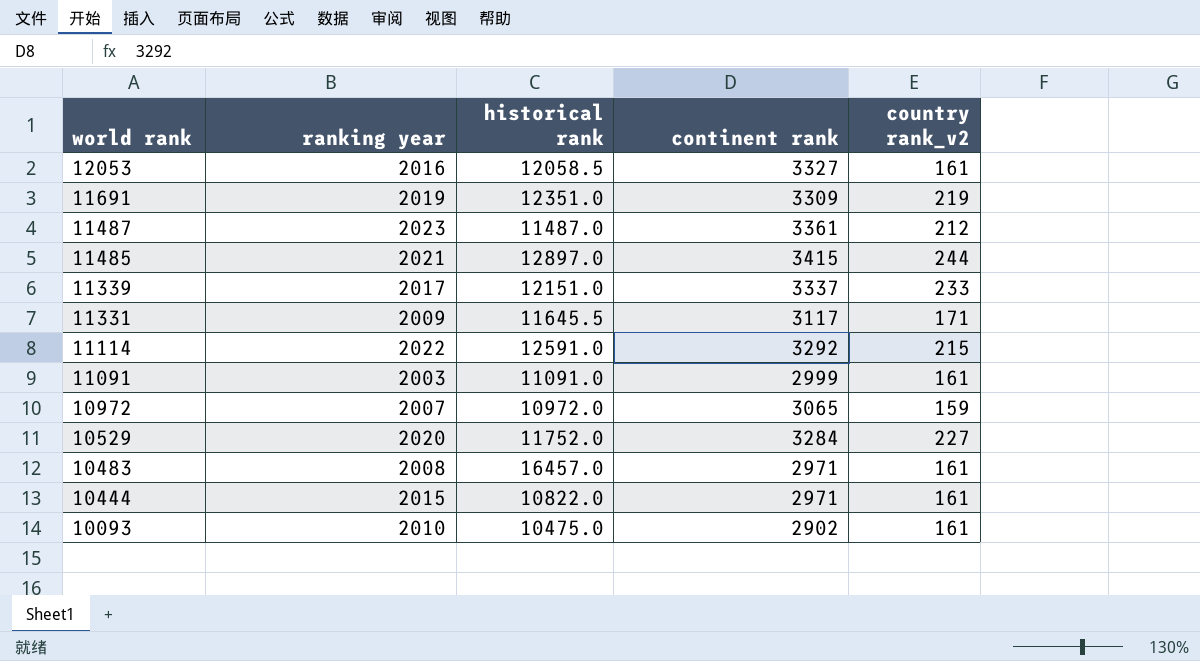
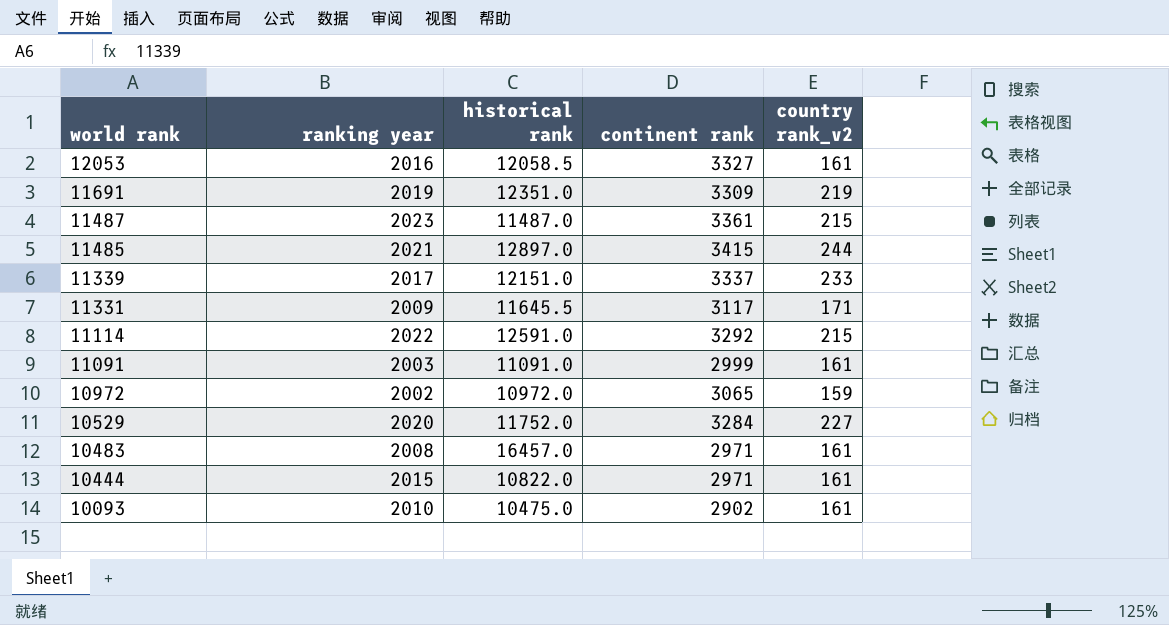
11487 | country rank_v2: 212 -> 215
10972 | ranking year: 2007 -> 2002

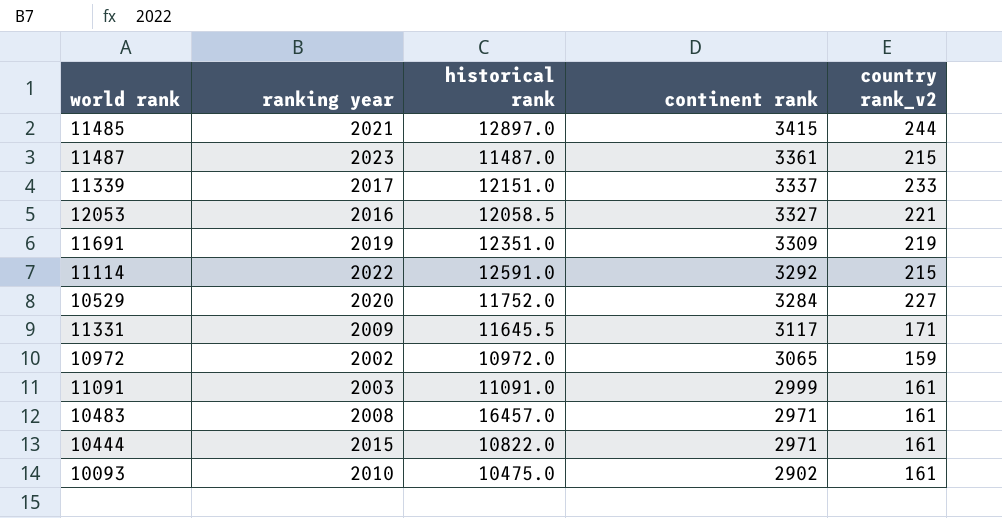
row order: world rank descending -> continent rank descending
12053 | country rank_v2: 161 -> 221

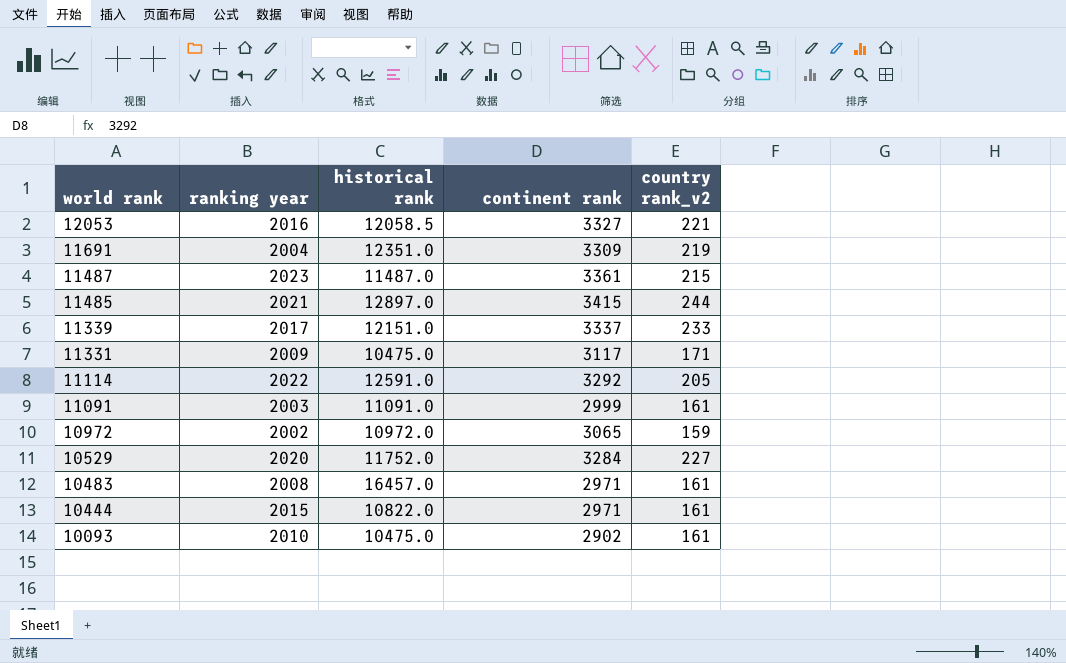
row order: continent rank descending -> world rank descending
11691 | ranking year: 2019 -> 2004
11331 | historical rank: 11645.5 -> 10475.0
11114 | country rank_v2: 215 -> 205

